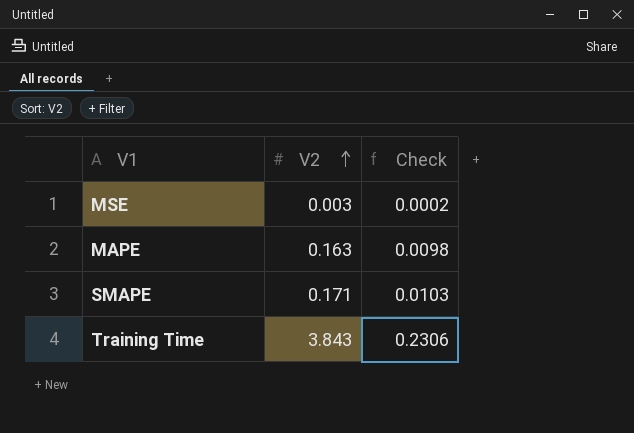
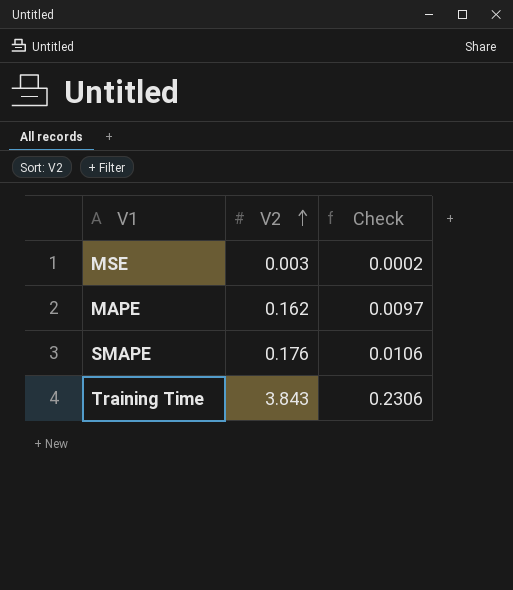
MAPE | V2: 0.163 -> 0.162
MAPE | Check: 0.0098 -> 0.0097
SMAPE | V2: 0.171 -> 0.176
SMAPE | Check: 0.0103 -> 0.0106

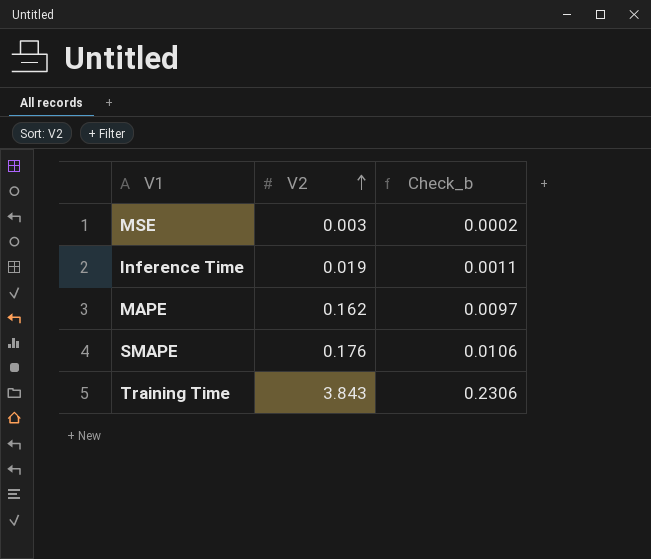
column name: Check -> Check_b
row Inference Time: none -> 0.019 | 0.0011

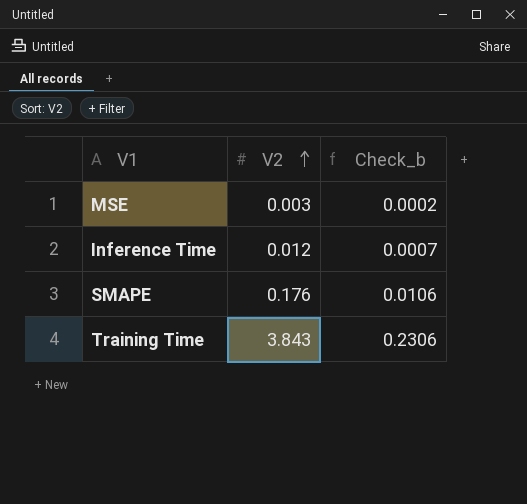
row MAPE: 0.162 | 0.0097 -> none
Inference Time | V2: 0.019 -> 0.012
Inference Time | Check_b: 0.0011 -> 0.0007

